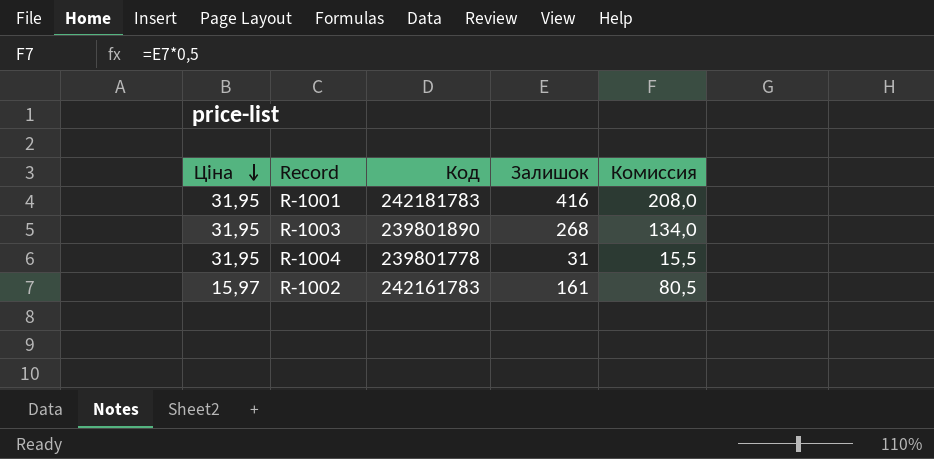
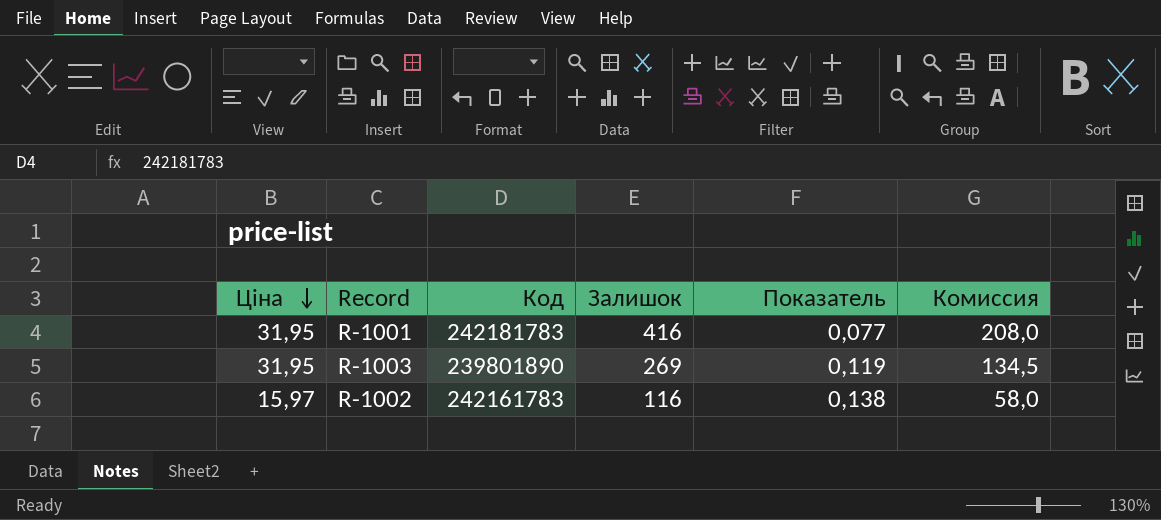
column Показатель | formula: none -> [Ціна] / [Залишок]
row R-1004: 31,95 | 239801778 | 31 | 15,5 -> none
R-1003 | Залишок: 268 -> 269
R-1003 | Комиссия: 134,0 -> 134,5
R-1002 | Залишок: 161 -> 116
R-1002 | Комиссия: 80,5 -> 58,0

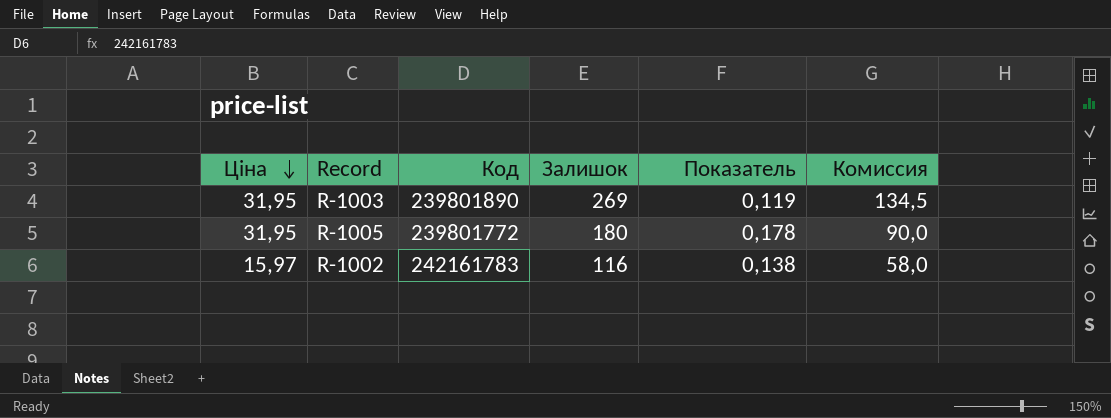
row R-1001: 31,95 | 242181783 | 416 | 0,077 | 208,0 -> none
row R-1005: none -> 31,95 | 239801772 | 180 | 0,178 | 90,0

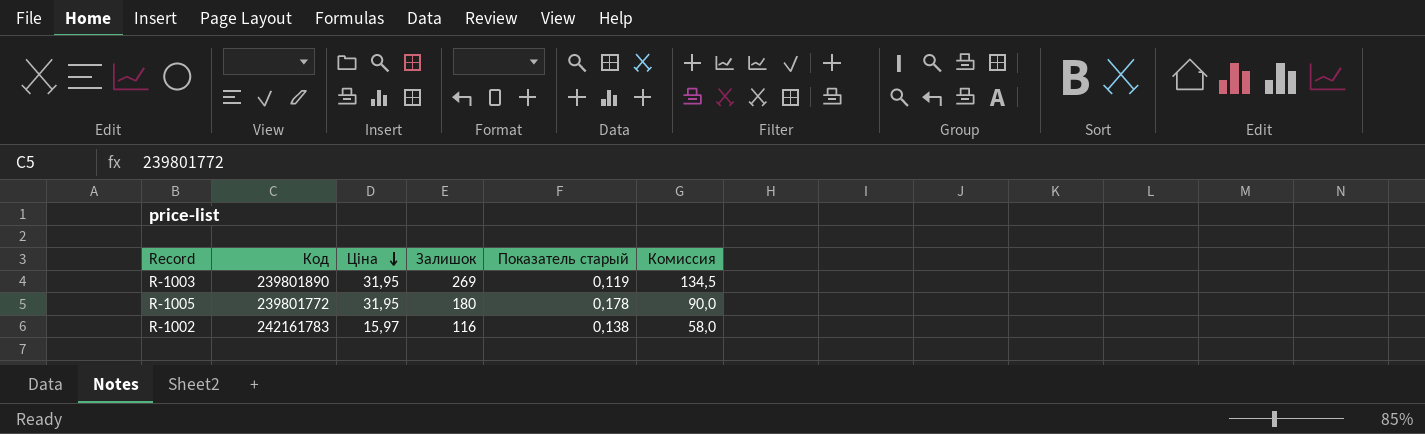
column Ціна | position: 1 -> 3
column name: Показатель -> Показатель старый

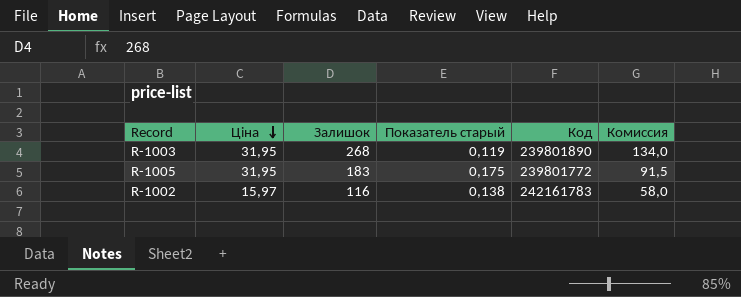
column Код | position: 2 -> 5
R-1003 | Залишок: 269 -> 268
R-1003 | Комиссия: 134,5 -> 134,0
R-1005 | Залишок: 180 -> 183
R-1005 | Показатель старый: 0,178 -> 0,175
R-1005 | Комиссия: 90,0 -> 91,5

